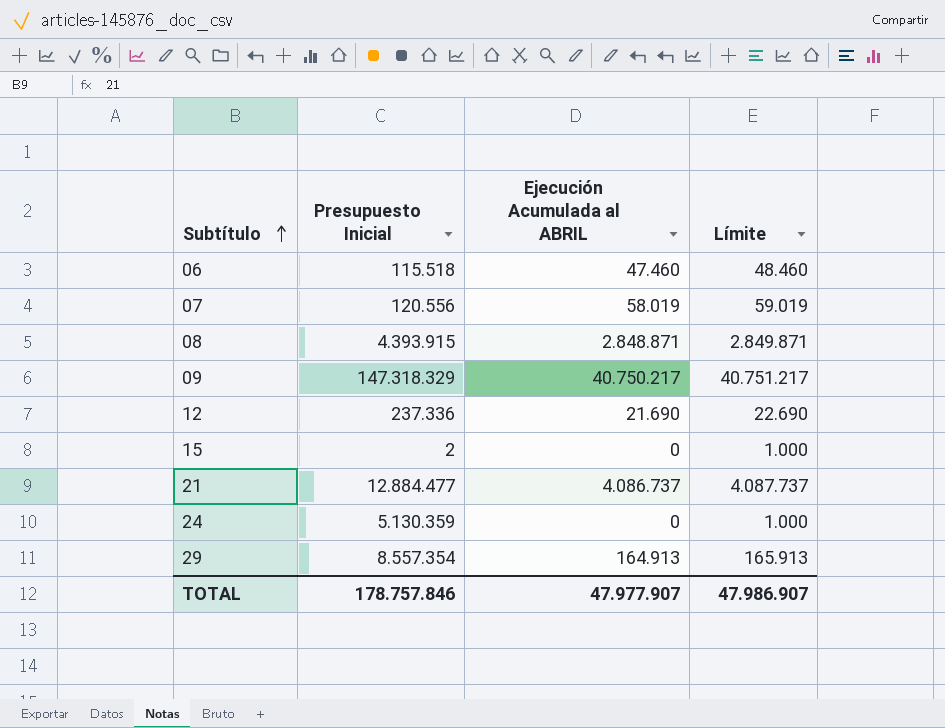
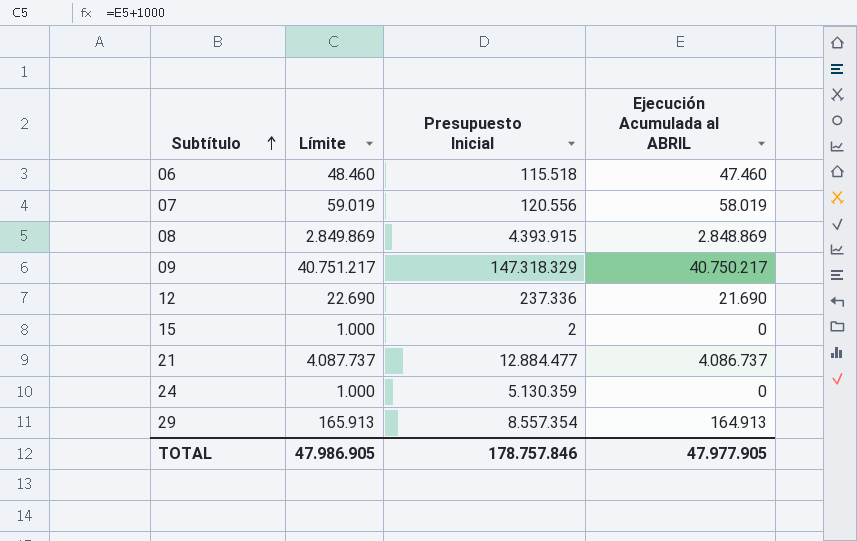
column Límite | position: 4 -> 2
08 | Límite: 2.849.871 -> 2.849.869
08 | Ejecución Acumulada al ABRIL: 2.848.871 -> 2.848.869
TOTAL | Límite: 47.986.907 -> 47.986.905
TOTAL | Ejecución Acumulada al ABRIL: 47.977.907 -> 47.977.905

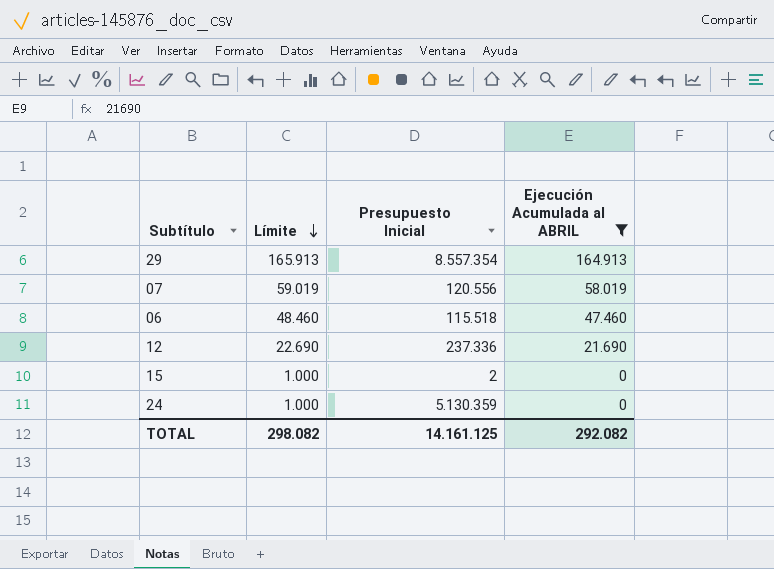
filter: none -> Ejecución Acumulada al ABRIL <= 164.913
row order: Subtítulo ascending -> Límite descending
TOTAL | Límite: 47.986.905 -> 298.082
TOTAL | Presupuesto Inicial: 178.757.846 -> 14.161.125
TOTAL | Ejecución Acumulada al ABRIL: 47.977.905 -> 292.082

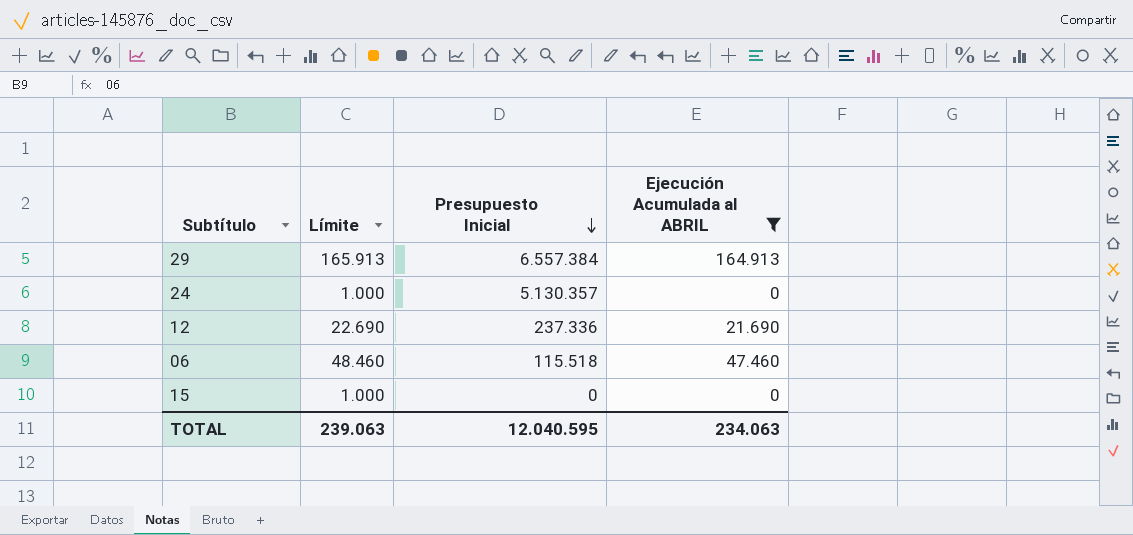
row order: Límite descending -> Presupuesto Inicial descending
row 07: 59.019 | 120.556 | 58.019 -> none
29 | Presupuesto Inicial: 8.557.354 -> 6.557.384
24 | Presupuesto Inicial: 5.130.359 -> 5.130.357
15 | Presupuesto Inicial: 2 -> 0
TOTAL | Límite: 298.082 -> 239.063
TOTAL | Presupuesto Inicial: 14.161.125 -> 12.040.595
TOTAL | Ejecución Acumulada al ABRIL: 292.082 -> 234.063

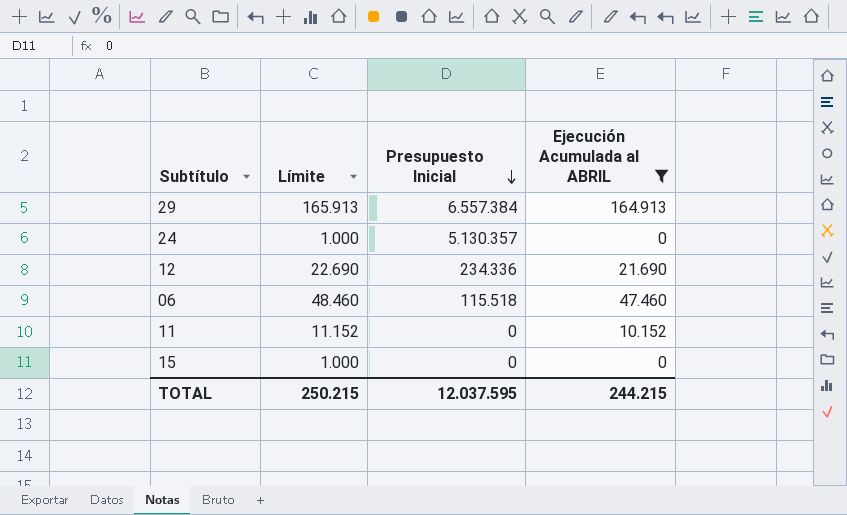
12 | Presupuesto Inicial: 237.336 -> 234.336
row 11: none -> 11.152 | 0 | 10.152
TOTAL | Límite: 239.063 -> 250.215
TOTAL | Presupuesto Inicial: 12.040.595 -> 12.037.595
TOTAL | Ejecución Acumulada al ABRIL: 234.063 -> 244.215

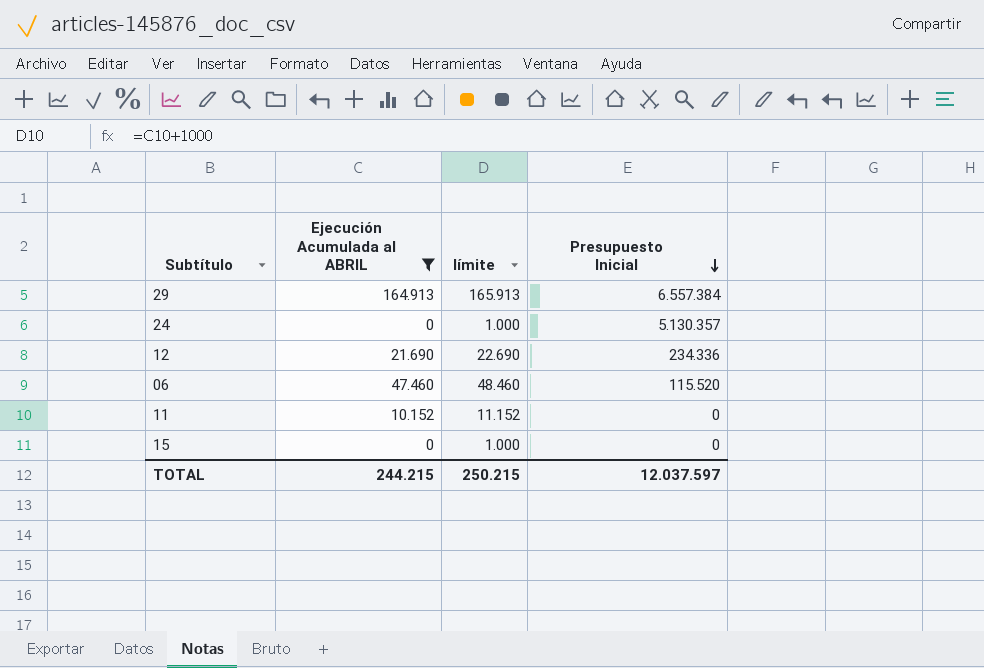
column Ejecución Acumulada al ABRIL | position: 4 -> 2
column name: Límite -> límite
06 | Presupuesto Inicial: 115.518 -> 115.520
TOTAL | Presupuesto Inicial: 12.037.595 -> 12.037.597

